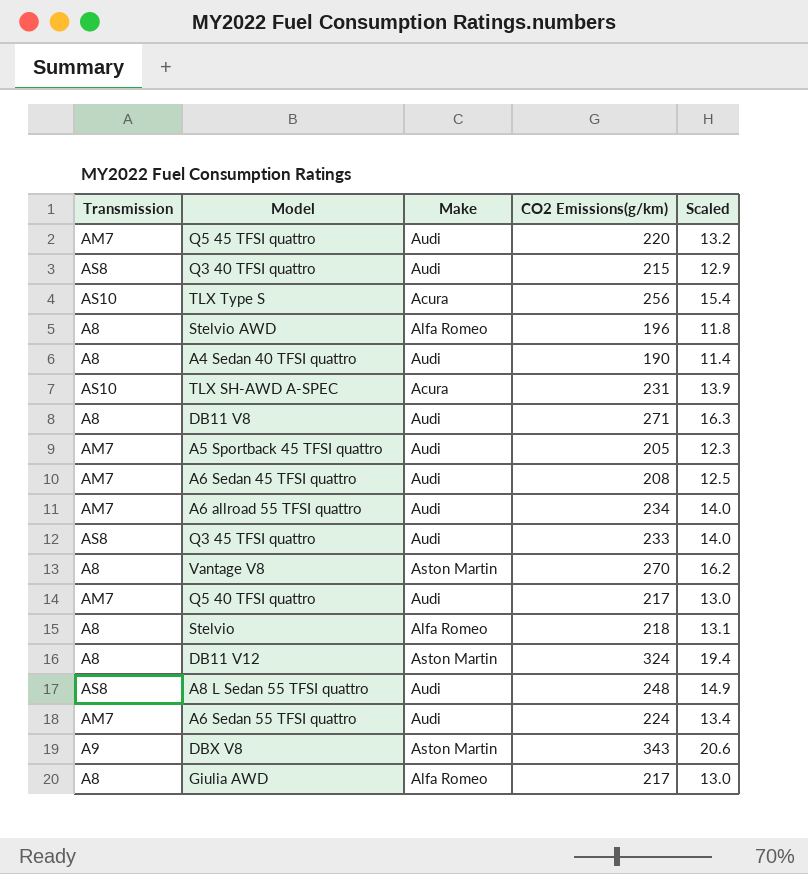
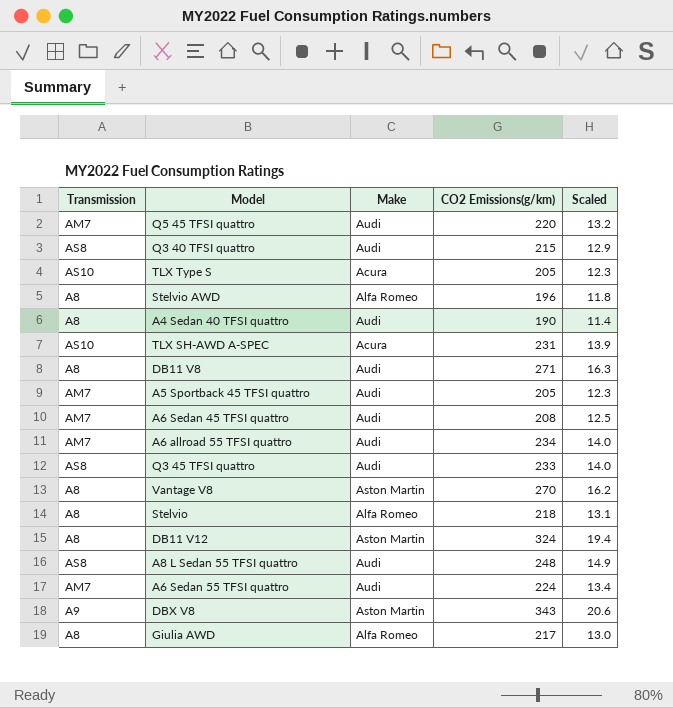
row Q5 40 TFSI quattro: AM7 | Audi | 217 | 13.0 -> none
TLX Type S | CO2 Emissions(g/km): 256 -> 205
TLX Type S | Scaled: 15.4 -> 12.3

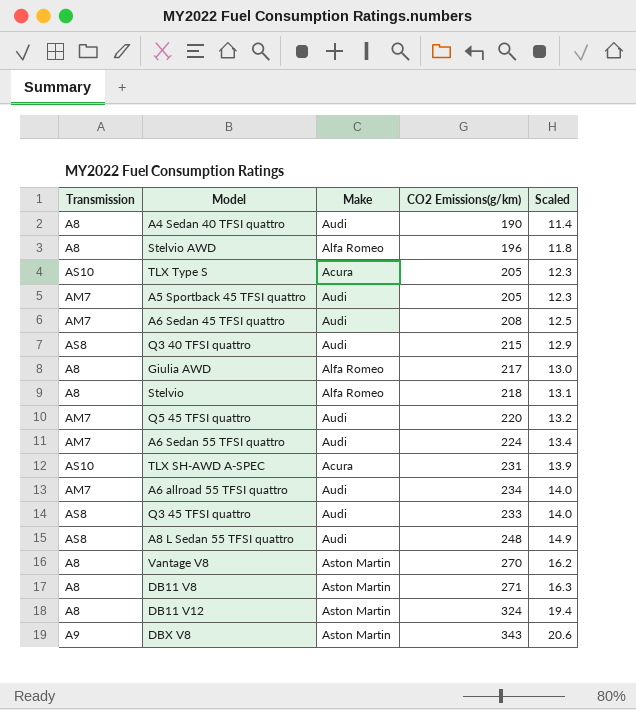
row order: none -> Scaled ascending
DB11 V8 | Make: Audi -> Aston Martin

